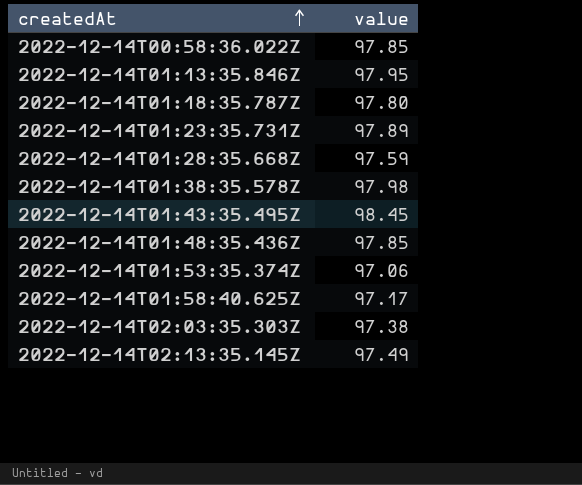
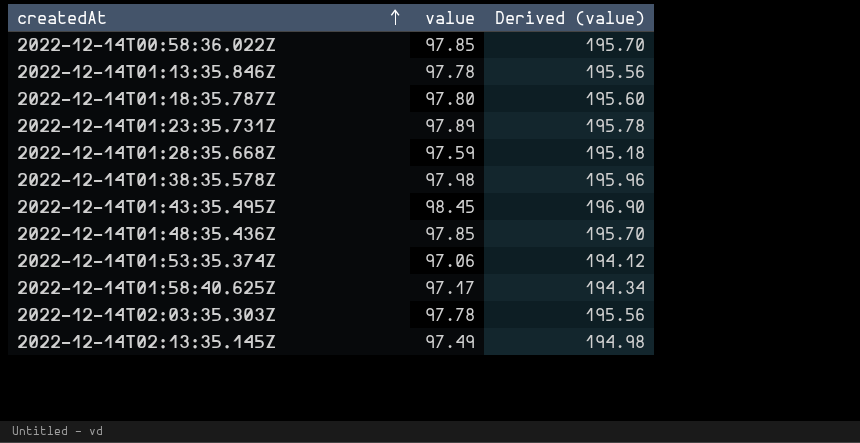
column Derived (value) | formula: none -> [value] * 2
2022-12-14T01:13:35.846Z | value: 97.95 -> 97.78
2022-12-14T02:03:35.303Z | value: 97.38 -> 97.78

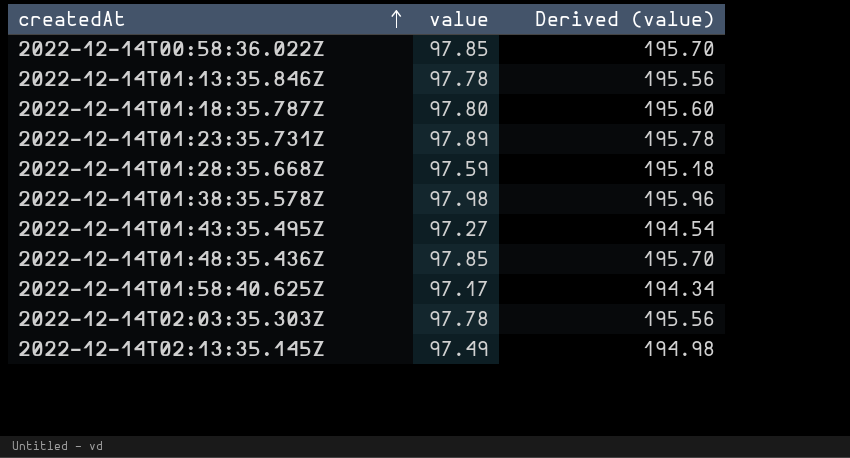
row 2022-12-14T01:53:35.374Z: 97.06 | 194.12 -> none
2022-12-14T01:43:35.495Z | value: 98.45 -> 97.27
2022-12-14T01:43:35.495Z | Derived (value): 196.90 -> 194.54

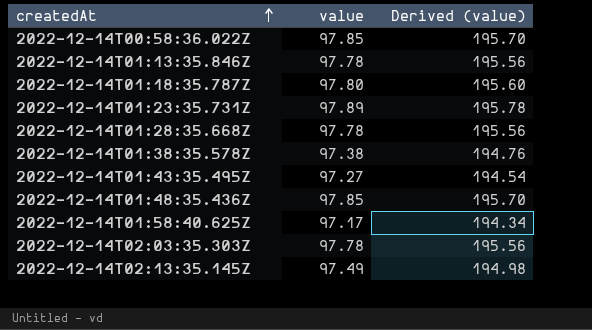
2022-12-14T01:28:35.668Z | value: 97.59 -> 97.78
2022-12-14T01:28:35.668Z | Derived (value): 195.18 -> 195.56
2022-12-14T01:38:35.578Z | value: 97.98 -> 97.38
2022-12-14T01:38:35.578Z | Derived (value): 195.96 -> 194.76

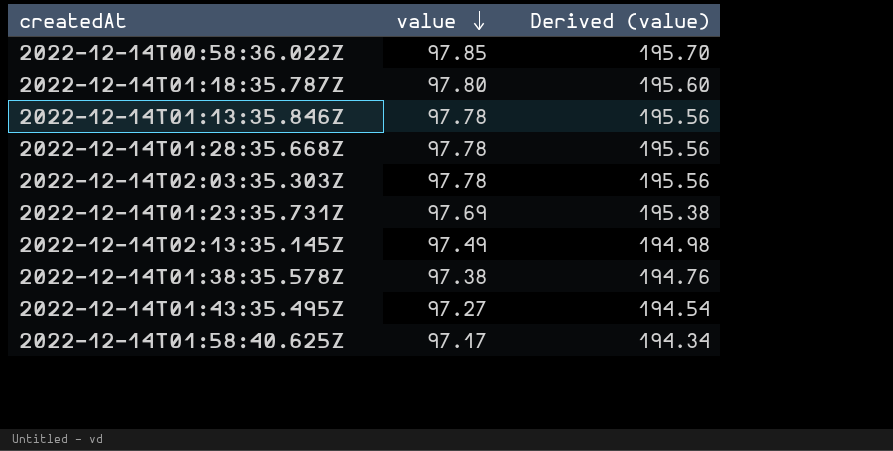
row order: createdAt ascending -> value descending
row 2022-12-14T01:48:35.436Z: 97.85 | 195.70 -> none
2022-12-14T01:23:35.731Z | value: 97.89 -> 97.69
2022-12-14T01:23:35.731Z | Derived (value): 195.78 -> 195.38

